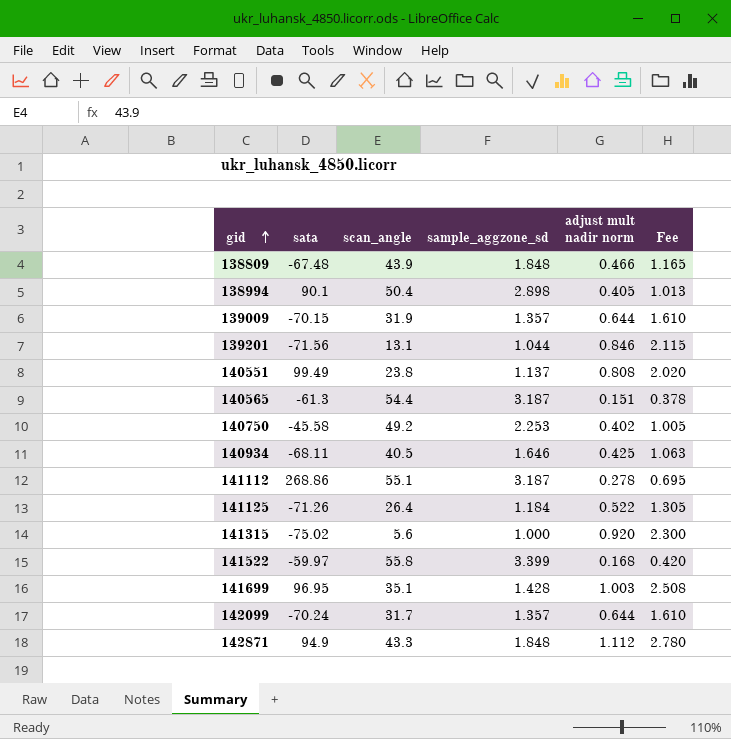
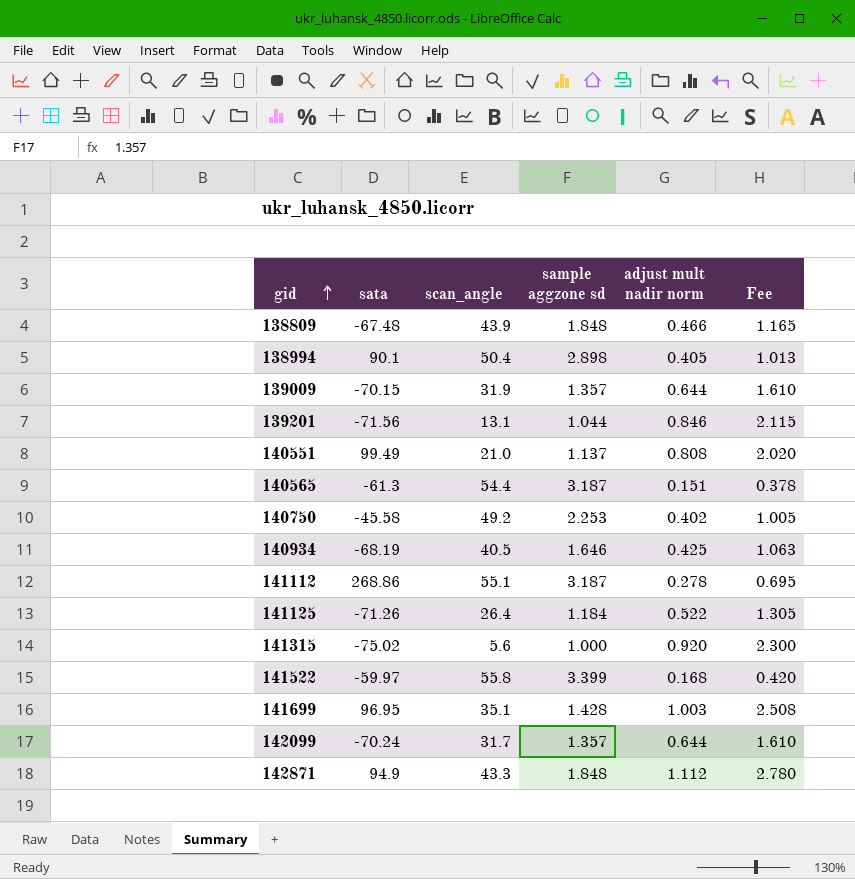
column name: sample_aggzone_sd -> sample aggzone sd
140551 | scan_angle: 23.8 -> 21.0
140934 | sata: -68.11 -> -68.19

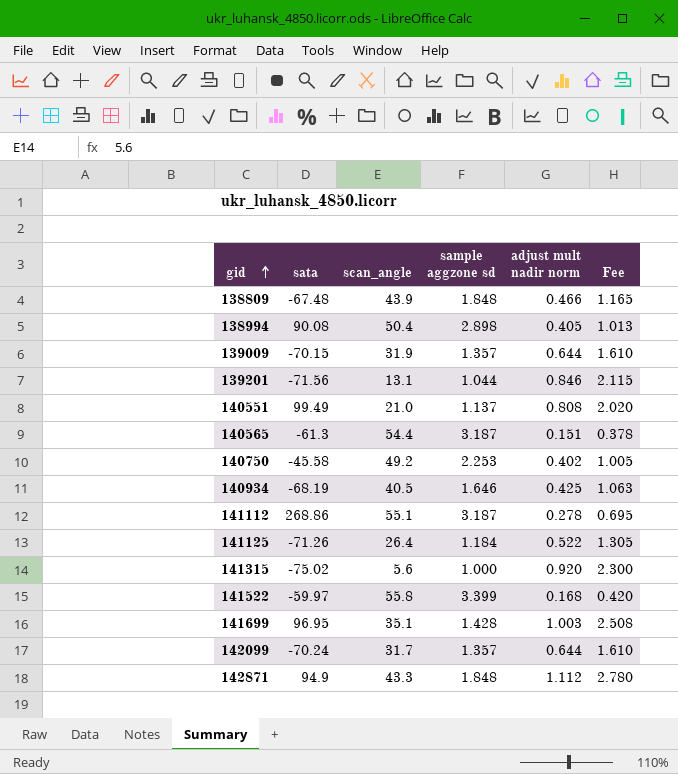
138994 | sata: 90.1 -> 90.08

